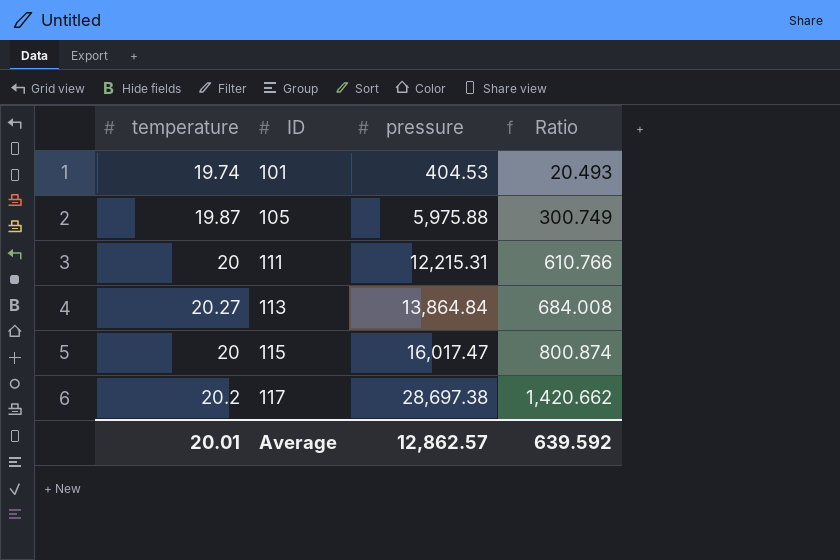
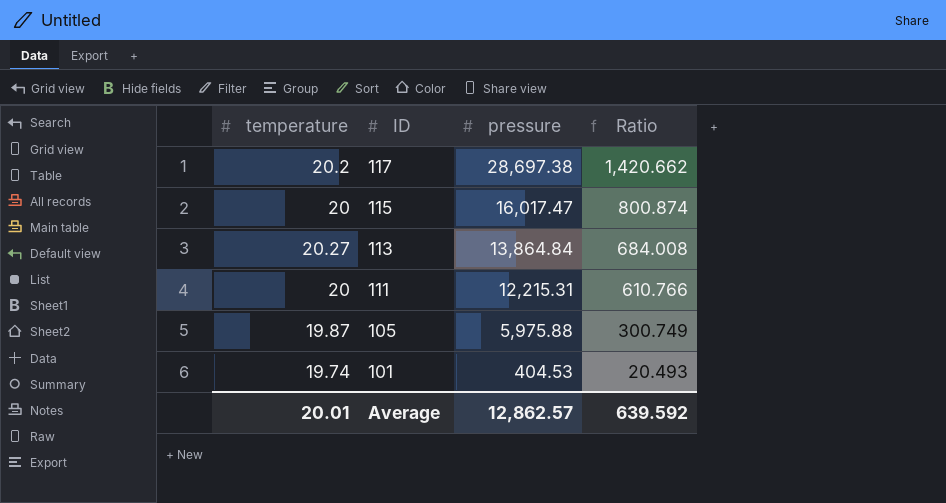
row order: ID ascending -> ID descending

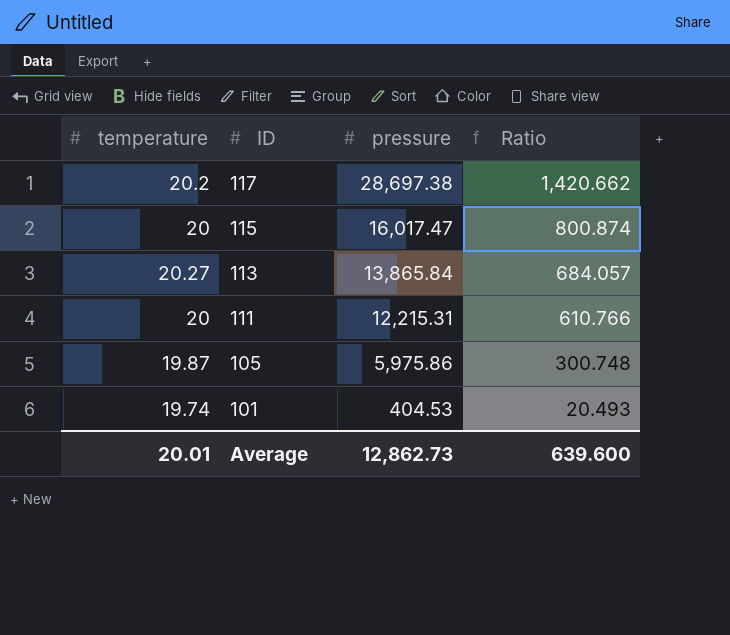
113 | pressure: 13,864.84 -> 13,865.84
113 | Ratio: 684.008 -> 684.057
105 | pressure: 5,975.88 -> 5,975.86
105 | Ratio: 300.749 -> 300.748
Average | pressure: 12,862.57 -> 12,862.73
Average | Ratio: 639.592 -> 639.600

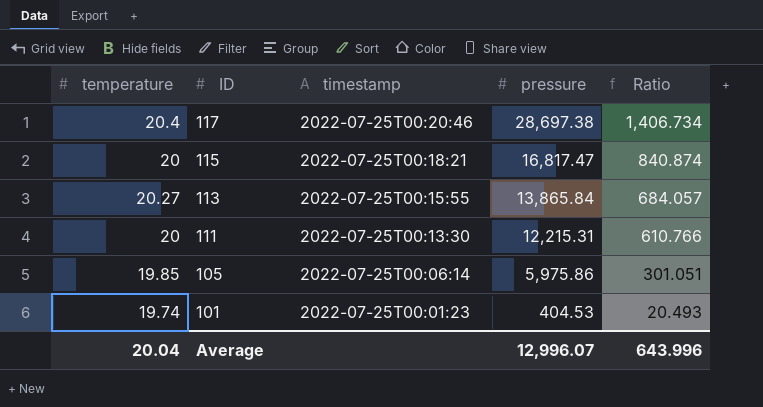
column timestamp | position: none -> 3
117 | temperature: 20.2 -> 20.4
117 | Ratio: 1,420.662 -> 1,406.734
115 | pressure: 16,017.47 -> 16,817.47
115 | Ratio: 800.874 -> 840.874
105 | temperature: 19.87 -> 19.85
105 | Ratio: 300.748 -> 301.051
Average | temperature: 20.01 -> 20.04
Average | pressure: 12,862.73 -> 12,996.07
Average | Ratio: 639.600 -> 643.996

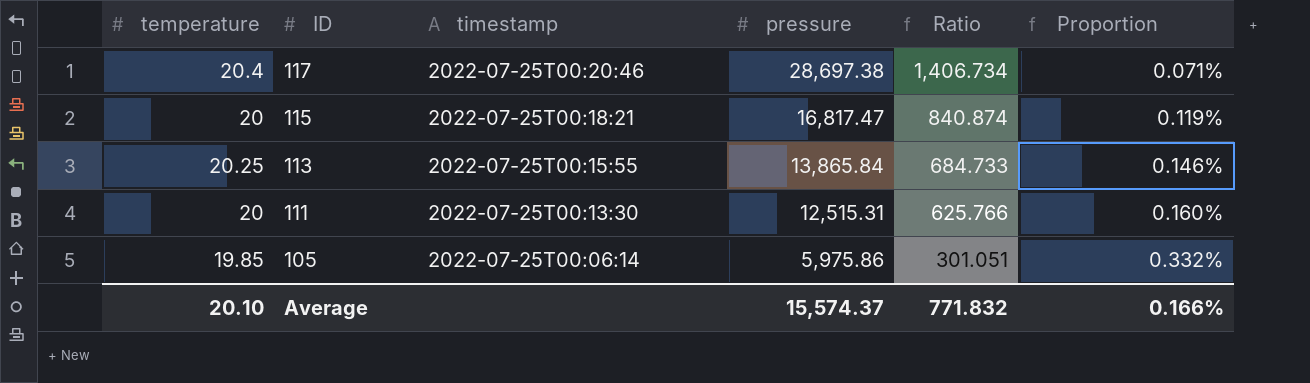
column Proportion | formula: none -> [temperature] / [pressure]
row 101: 19.74 | 2022-07-25T00:01:23 | 404.53 | 20.493 -> none
113 | temperature: 20.27 -> 20.25
113 | Ratio: 684.057 -> 684.733
111 | pressure: 12,215.31 -> 12,515.31
111 | Ratio: 610.766 -> 625.766
Average | temperature: 20.04 -> 20.10
Average | pressure: 12,996.07 -> 15,574.37
Average | Ratio: 643.996 -> 771.832

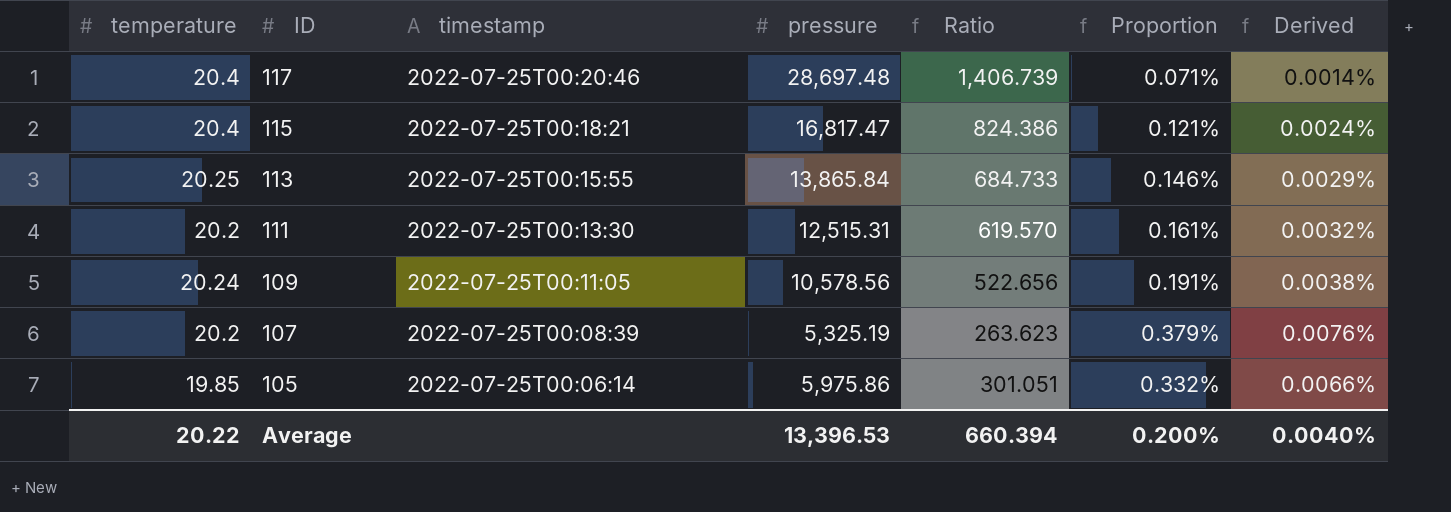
column Derived | formula: none -> [Proportion] * 0.02
117 | pressure: 28,697.38 -> 28,697.48
117 | Ratio: 1,406.734 -> 1,406.739
115 | temperature: 20 -> 20.4
115 | Ratio: 840.874 -> 824.386
115 | Proportion: 0.119% -> 0.121%
111 | temperature: 20 -> 20.2
111 | Ratio: 625.766 -> 619.570
111 | Proportion: 0.160% -> 0.161%
row 109: none -> 20.24 | 2022-07-25T00:11:05 | 10,578.56 | 522.656 | 0.191% | 0.0038%
row 107: none -> 20.2 | 2022-07-25T00:08:39 | 5,325.19 | 263.623 | 0.379% | 0.0076%
Average | temperature: 20.10 -> 20.22
Average | pressure: 15,574.37 -> 13,396.53
Average | Ratio: 771.832 -> 660.394
Average | Proportion: 0.166% -> 0.200%

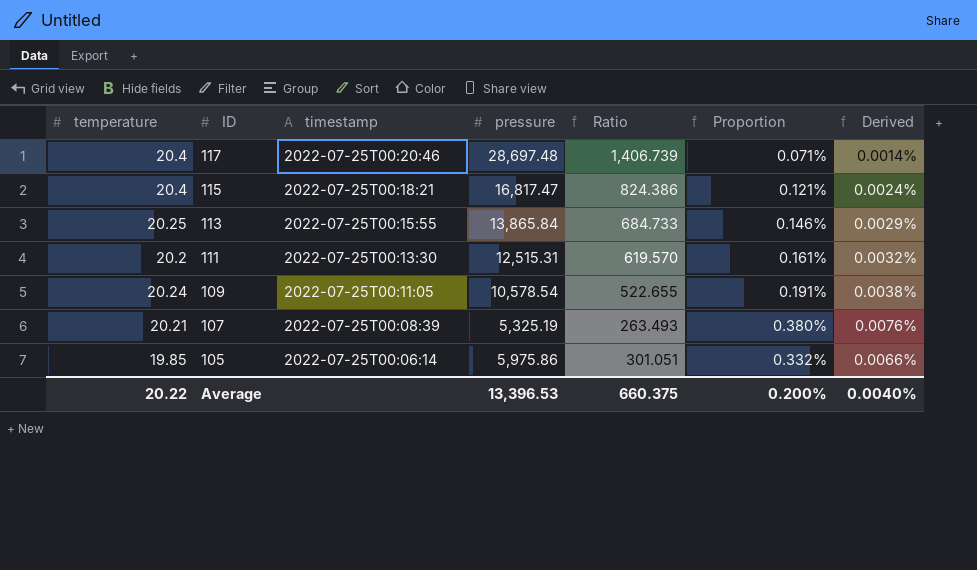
109 | pressure: 10,578.56 -> 10,578.54
109 | Ratio: 522.656 -> 522.655
107 | temperature: 20.2 -> 20.21
107 | Ratio: 263.623 -> 263.493
107 | Proportion: 0.379% -> 0.380%
Average | Ratio: 660.394 -> 660.375

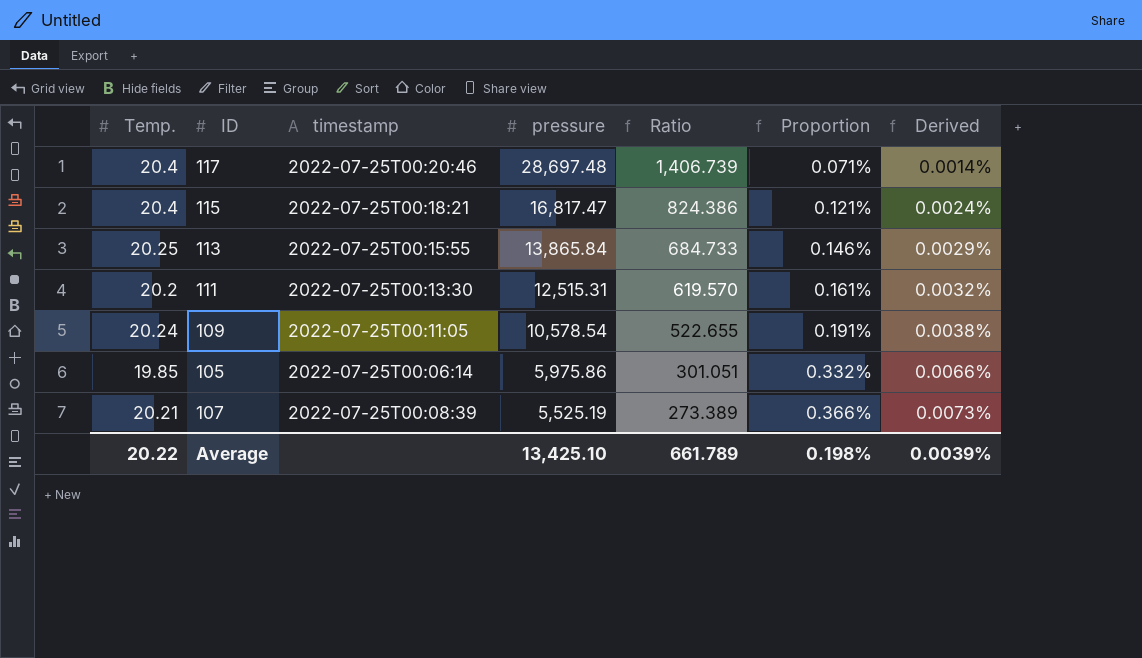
row order: ID descending -> pressure descending
column name: temperature -> Temp.
107 | pressure: 5,325.19 -> 5,525.19
107 | Ratio: 263.493 -> 273.389
107 | Proportion: 0.380% -> 0.366%
107 | Derived: 0.0076% -> 0.0073%
Average | pressure: 13,396.53 -> 13,425.10
Average | Ratio: 660.375 -> 661.789
Average | Proportion: 0.200% -> 0.198%
Average | Derived: 0.0040% -> 0.0039%

